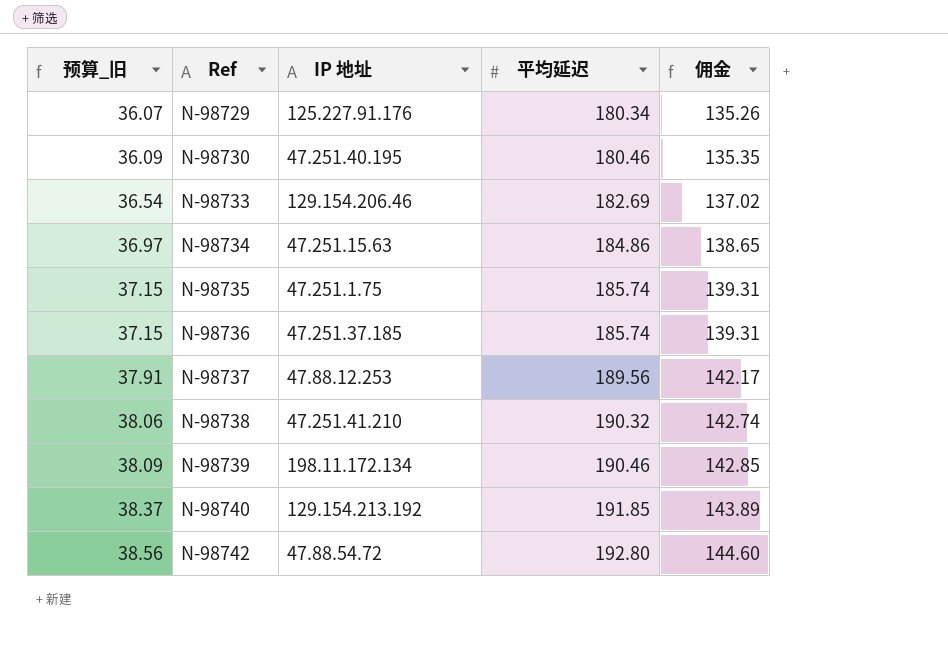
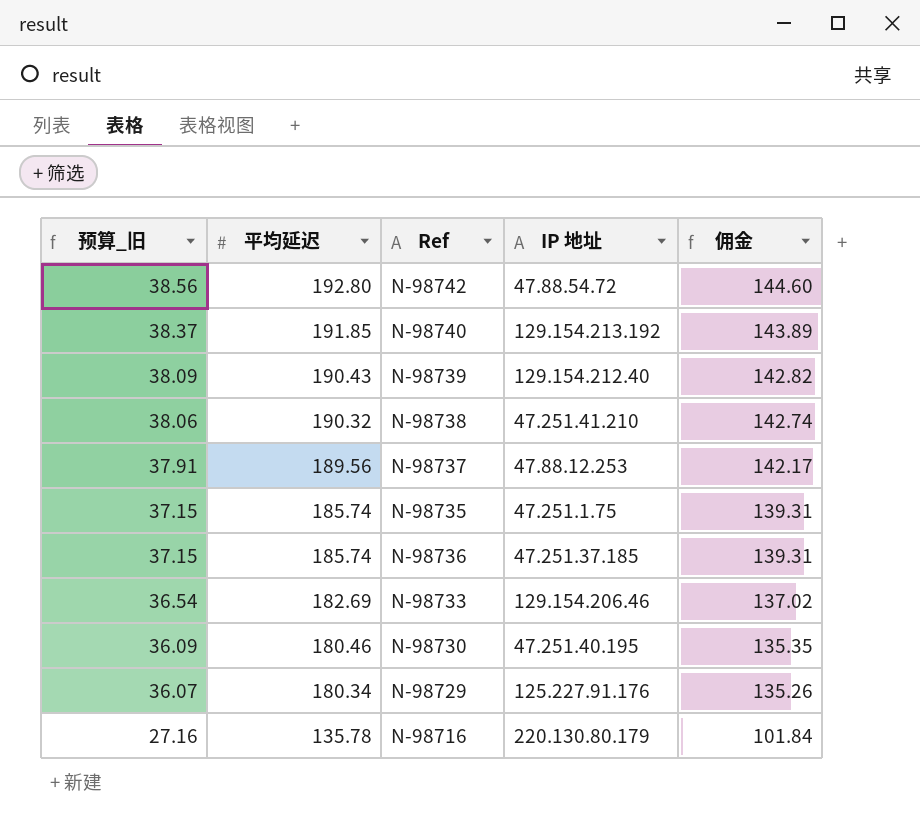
row order: 预算_旧 ascending -> 预算_旧 descending
column 平均延迟 | position: 4 -> 2
row N-98734: 36.97 | 47.251.15.63 | 184.86 | 138.65 -> none
N-98739 | 平均延迟: 190.46 -> 190.43
N-98739 | IP 地址: 198.11.172.134 -> 129.154.212.40
N-98739 | 佣金: 142.85 -> 142.82
row N-98716: none -> 27.16 | 135.78 | 220.130.80.179 | 101.84

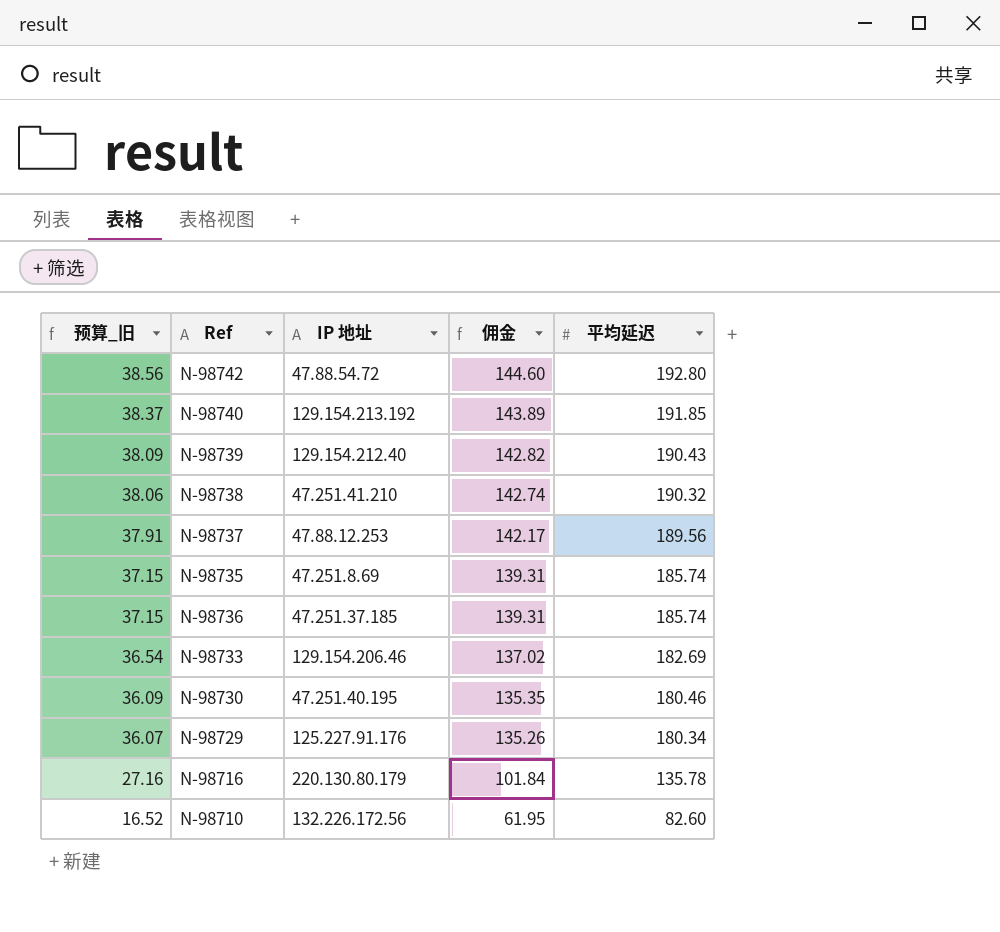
column 平均延迟 | position: 2 -> 5
N-98735 | IP 地址: 47.251.1.75 -> 47.251.8.69
row N-98710: none -> 16.52 | 132.226.172.56 | 61.95 | 82.60

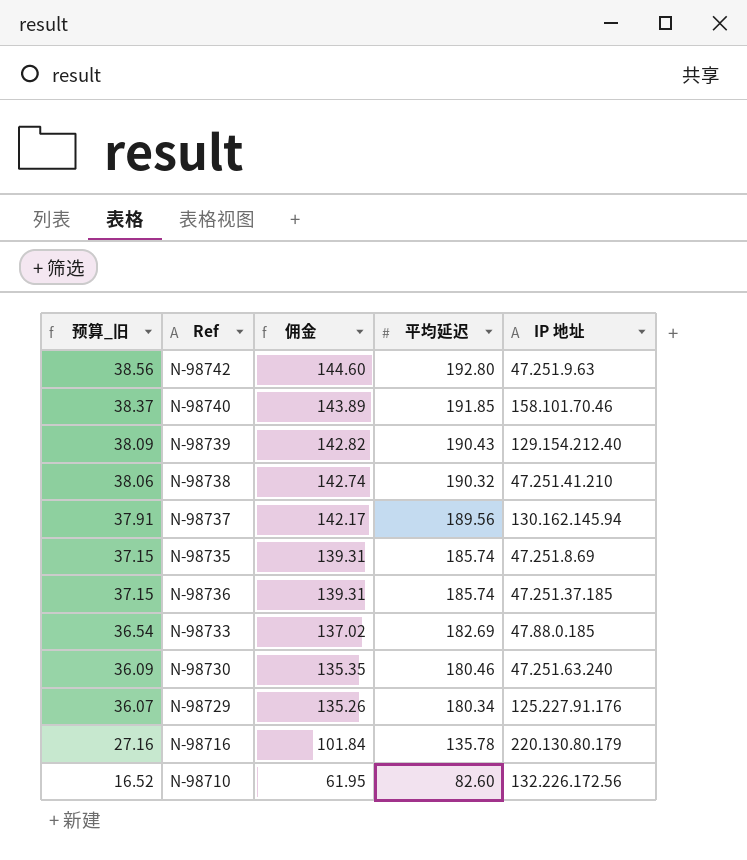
column IP 地址 | position: 3 -> 5
N-98742 | IP 地址: 47.88.54.72 -> 47.251.9.63
N-98740 | IP 地址: 129.154.213.192 -> 158.101.70.46
N-98737 | IP 地址: 47.88.12.253 -> 130.162.145.94
N-98733 | IP 地址: 129.154.206.46 -> 47.88.0.185
N-98730 | IP 地址: 47.251.40.195 -> 47.251.63.240

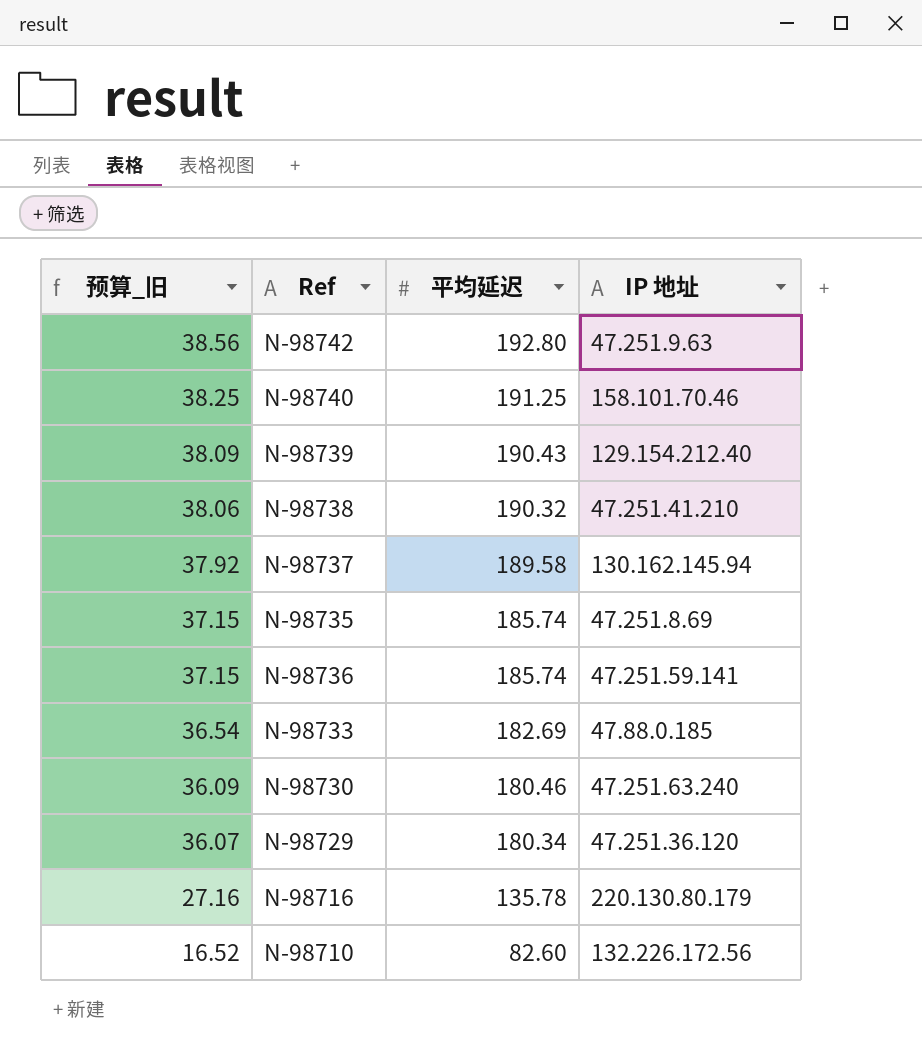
column 佣金 | formula: [平均延迟] * 0.75 -> none
N-98740 | 预算_旧: 38.37 -> 38.25
N-98740 | 平均延迟: 191.85 -> 191.25
N-98737 | 预算_旧: 37.91 -> 37.92
N-98737 | 平均延迟: 189.56 -> 189.58
N-98736 | IP 地址: 47.251.37.185 -> 47.251.59.141
N-98729 | IP 地址: 125.227.91.176 -> 47.251.36.120

